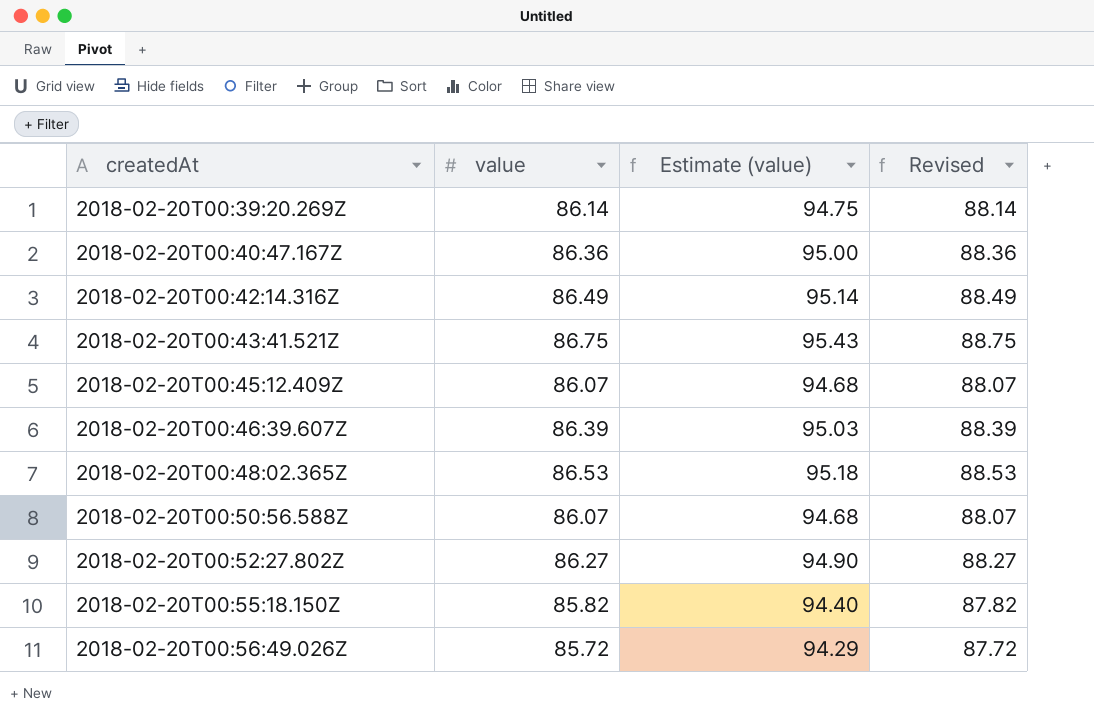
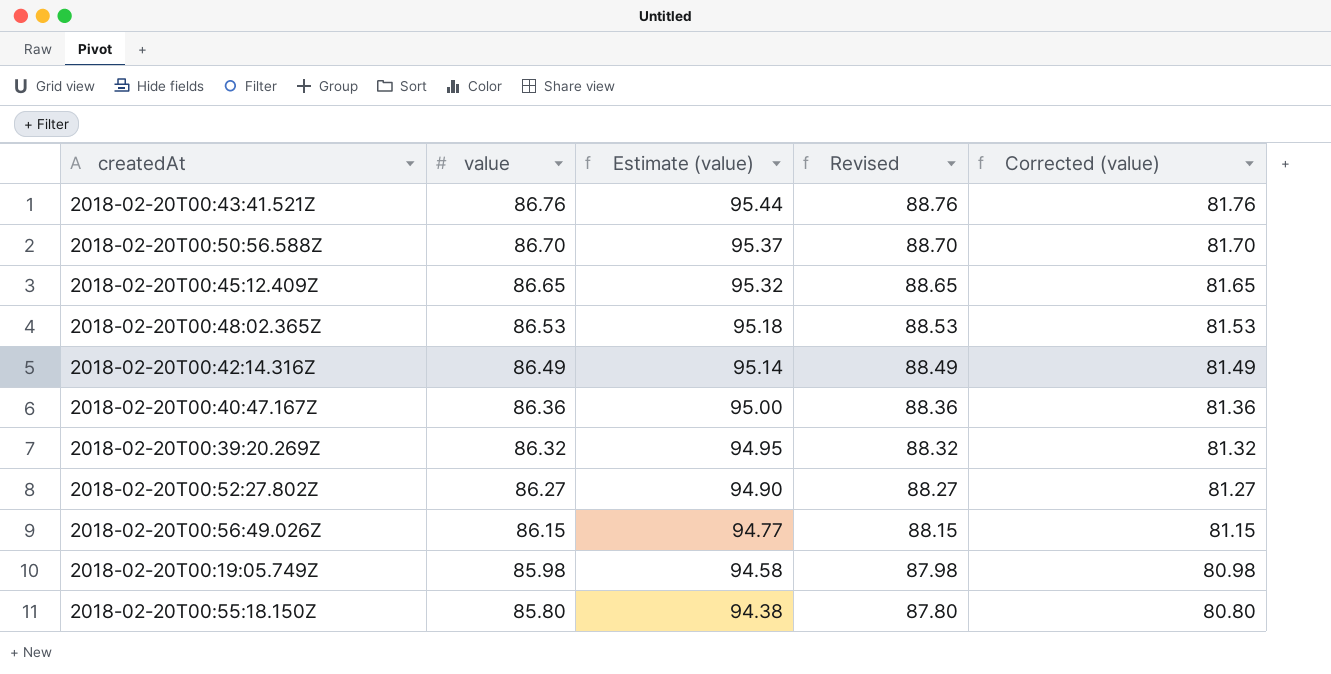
row order: createdAt ascending -> value descending
column Corrected (value) | formula: none -> [value] - 5
row 2018-02-20T00:46:39.607Z: 86.39 | 95.03 | 88.39 -> none
2018-02-20T00:43:41.521Z | value: 86.75 -> 86.76
2018-02-20T00:43:41.521Z | Estimate (value): 95.43 -> 95.44
2018-02-20T00:43:41.521Z | Revised: 88.75 -> 88.76
2018-02-20T00:50:56.588Z | value: 86.07 -> 86.70
2018-02-20T00:50:56.588Z | Estimate (value): 94.68 -> 95.37
2018-02-20T00:50:56.588Z | Revised: 88.07 -> 88.70
2018-02-20T00:45:12.409Z | value: 86.07 -> 86.65
2018-02-20T00:45:12.409Z | Estimate (value): 94.68 -> 95.32
2018-02-20T00:45:12.409Z | Revised: 88.07 -> 88.65
2018-02-20T00:39:20.269Z | value: 86.14 -> 86.32
2018-02-20T00:39:20.269Z | Estimate (value): 94.75 -> 94.95
2018-02-20T00:39:20.269Z | Revised: 88.14 -> 88.32
2018-02-20T00:56:49.026Z | value: 85.72 -> 86.15
2018-02-20T00:56:49.026Z | Estimate (value): 94.29 -> 94.77
2018-02-20T00:56:49.026Z | Revised: 87.72 -> 88.15
row 2018-02-20T00:19:05.749Z: none -> 85.98 | 94.58 | 87.98 | 80.98
2018-02-20T00:55:18.150Z | value: 85.82 -> 85.80
2018-02-20T00:55:18.150Z | Estimate (value): 94.40 -> 94.38
2018-02-20T00:55:18.150Z | Revised: 87.82 -> 87.80

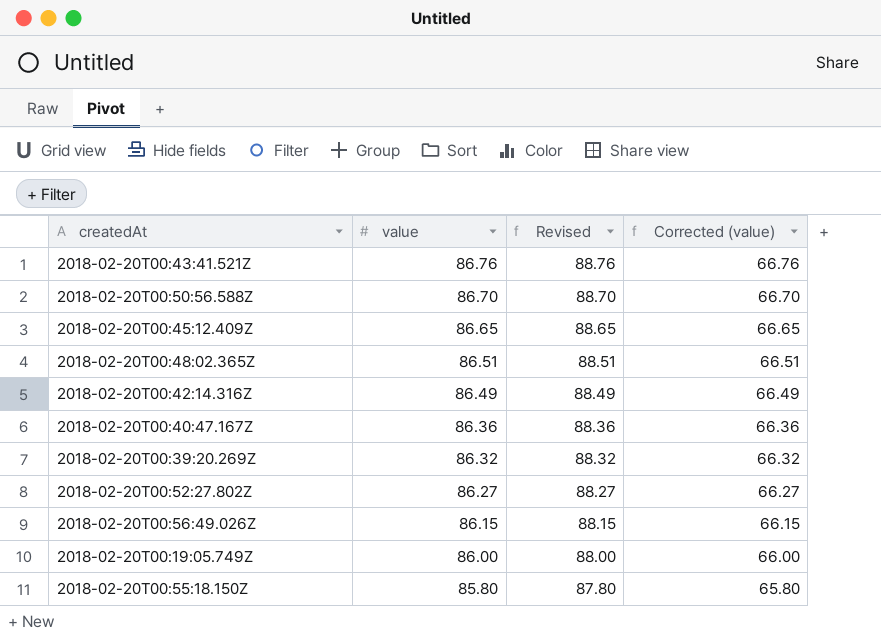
column Estimate (value) | formula: [value] * 1.1 -> none
column Corrected (value) | formula: [value] - 5 -> [value] - 20
2018-02-20T00:48:02.365Z | value: 86.53 -> 86.51
2018-02-20T00:48:02.365Z | Revised: 88.53 -> 88.51
2018-02-20T00:19:05.749Z | value: 85.98 -> 86.00
2018-02-20T00:19:05.749Z | Revised: 87.98 -> 88.00

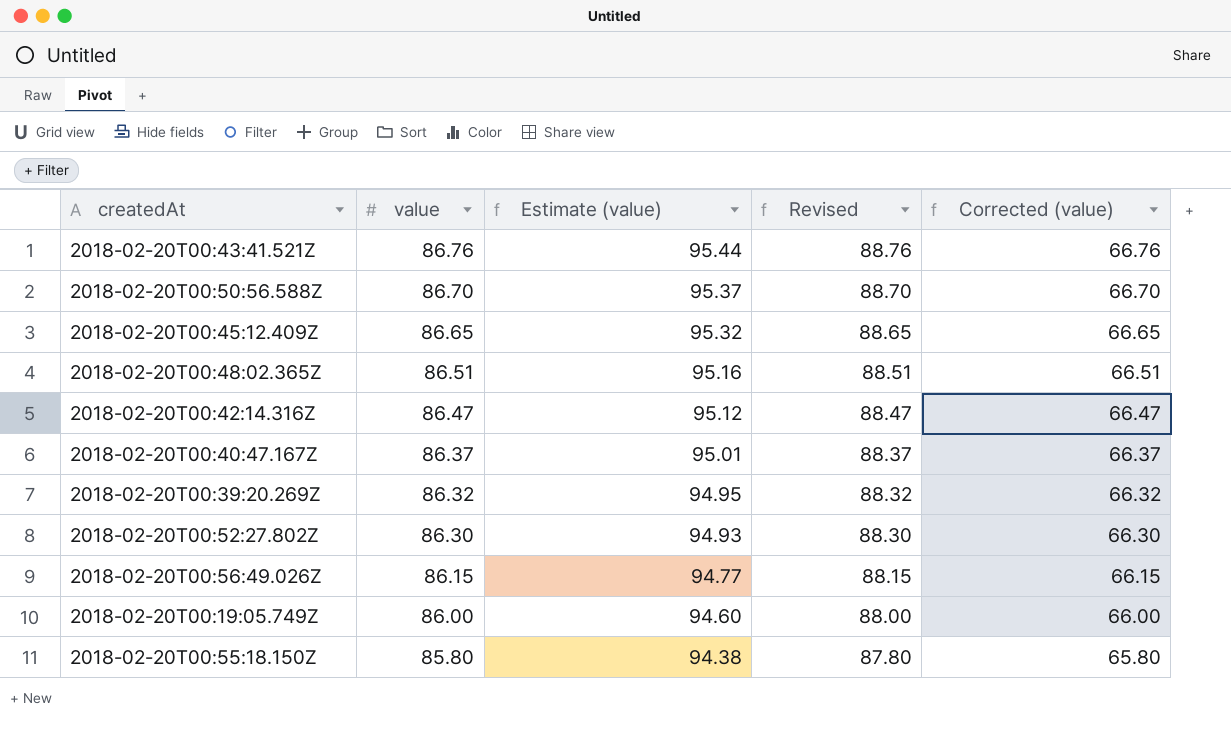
column Estimate (value) | formula: none -> [value] * 1.1
2018-02-20T00:42:14.316Z | value: 86.49 -> 86.47
2018-02-20T00:42:14.316Z | Revised: 88.49 -> 88.47
2018-02-20T00:42:14.316Z | Corrected (value): 66.49 -> 66.47
2018-02-20T00:40:47.167Z | value: 86.36 -> 86.37
2018-02-20T00:40:47.167Z | Revised: 88.36 -> 88.37
2018-02-20T00:40:47.167Z | Corrected (value): 66.36 -> 66.37
2018-02-20T00:52:27.802Z | value: 86.27 -> 86.30
2018-02-20T00:52:27.802Z | Revised: 88.27 -> 88.30
2018-02-20T00:52:27.802Z | Corrected (value): 66.27 -> 66.30

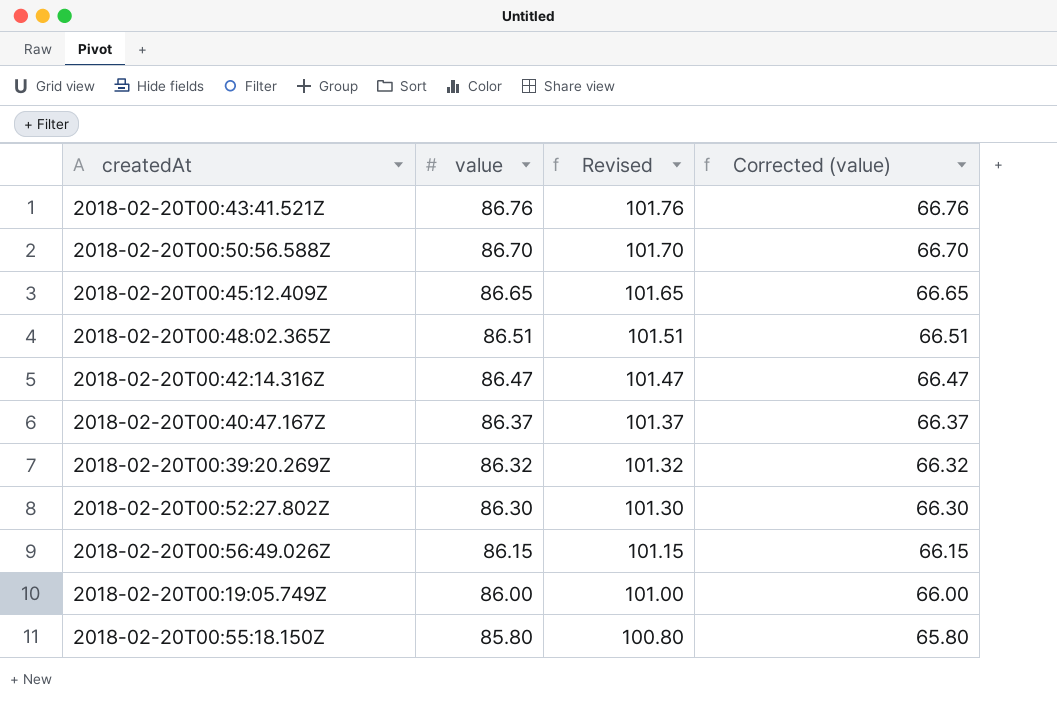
column Estimate (value) | formula: [value] * 1.1 -> none
column Revised | formula: [value] + 2 -> [value] + 15

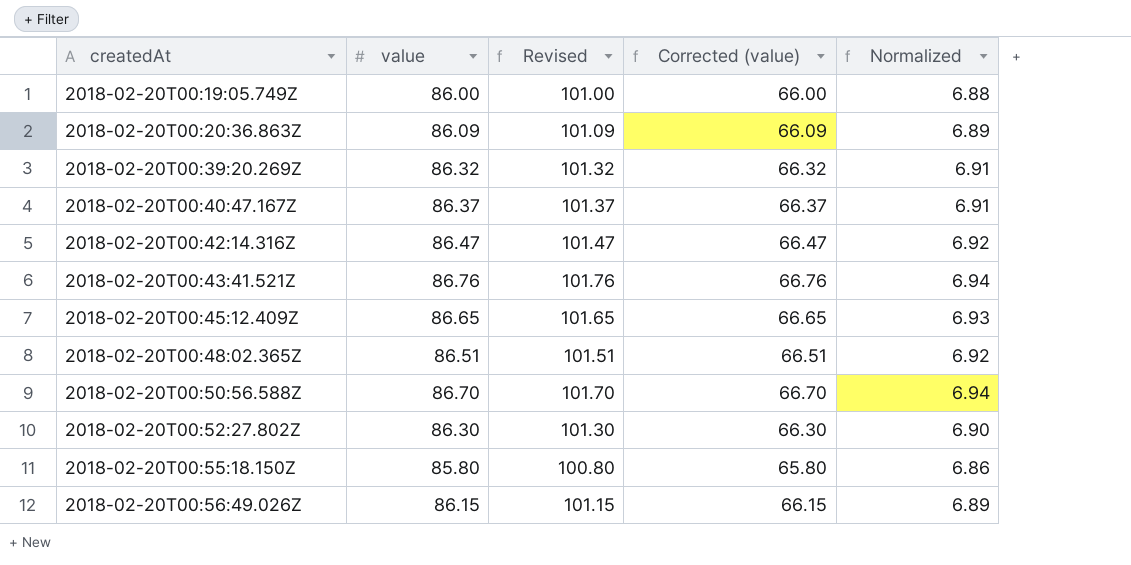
row order: value descending -> createdAt ascending
column Normalized | formula: none -> [value] * 0.08
row 2018-02-20T00:20:36.863Z: none -> 86.09 | 101.09 | 66.09 | 6.89

